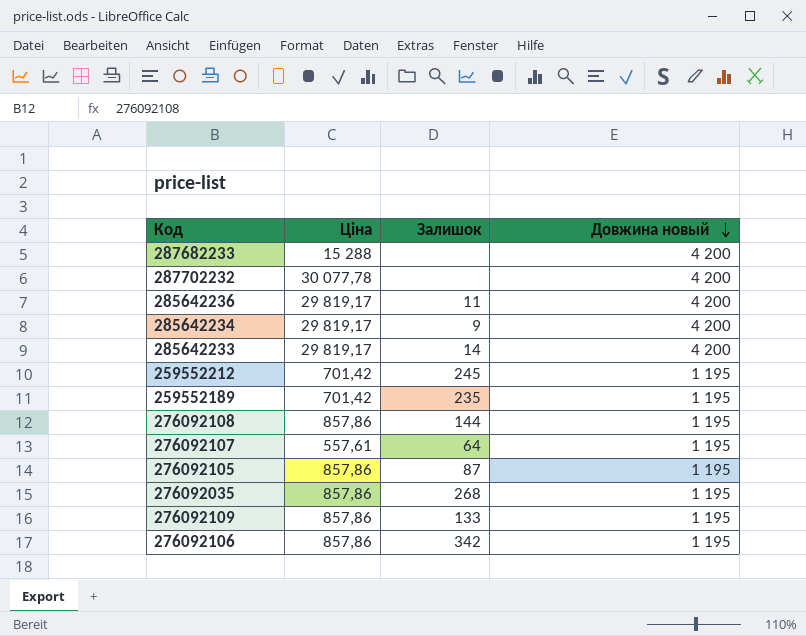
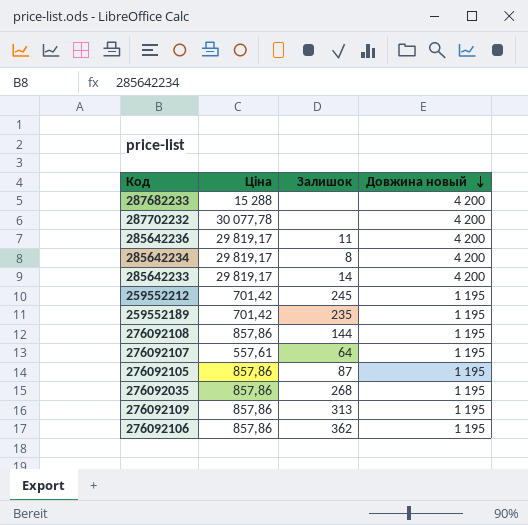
285642234 | Залишок: 9 -> 8
276092109 | Залишок: 133 -> 313
276092106 | Залишок: 342 -> 362

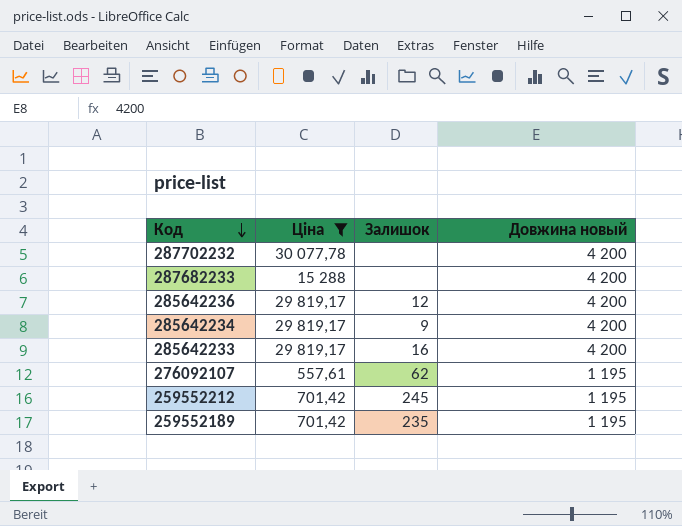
filter: none -> Ціна != 857,86
row order: Довжина новый descending -> Код descending
285642236 | Залишок: 11 -> 12
285642234 | Залишок: 8 -> 9
285642233 | Залишок: 14 -> 16
276092107 | Залишок: 64 -> 62

